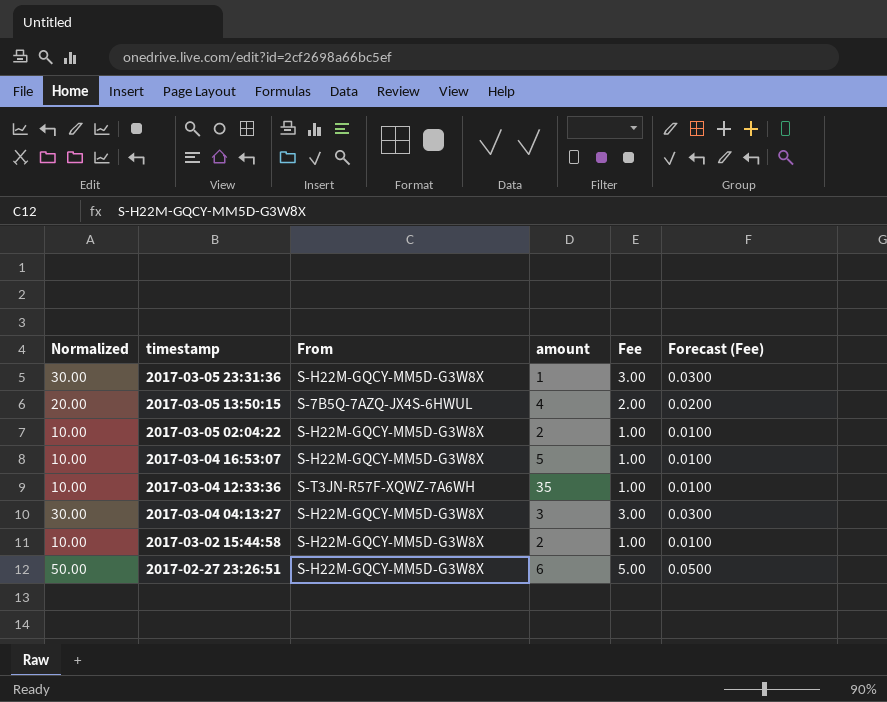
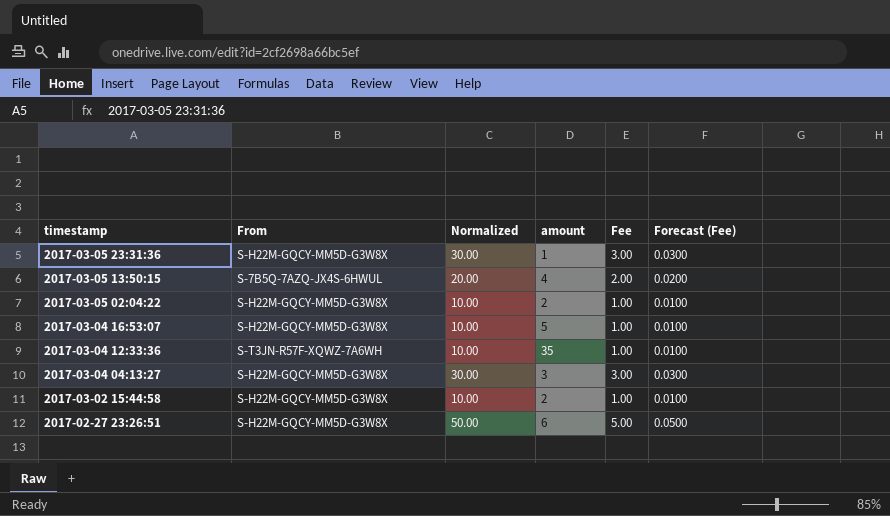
column Normalized | position: 1 -> 3

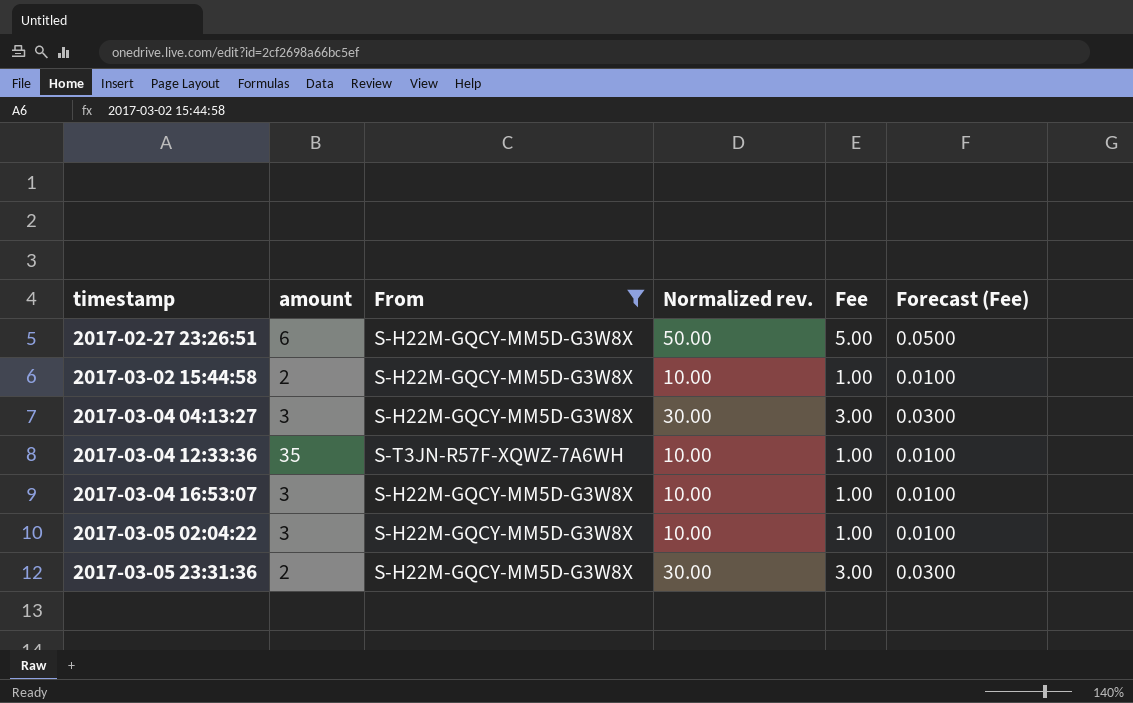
filter: none -> From != S-7B5Q-7AZQ-JX4S-6HWUL
row order: timestamp descending -> timestamp ascending
column amount | position: 4 -> 2
column name: Normalized -> Normalized rev.
2017-03-04 16:53:07 | amount: 5 -> 3
2017-03-05 02:04:22 | amount: 2 -> 3
2017-03-05 23:31:36 | amount: 1 -> 2

